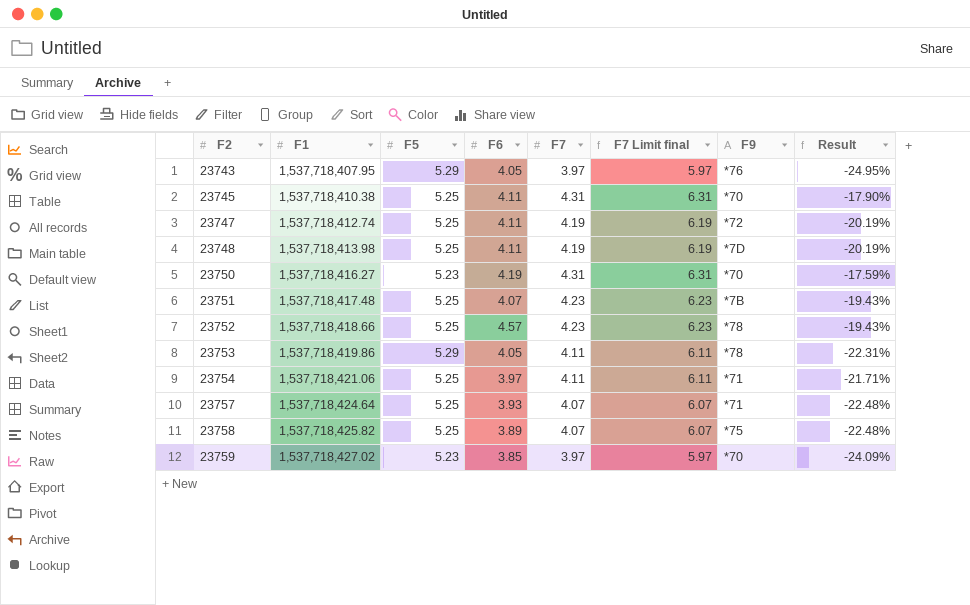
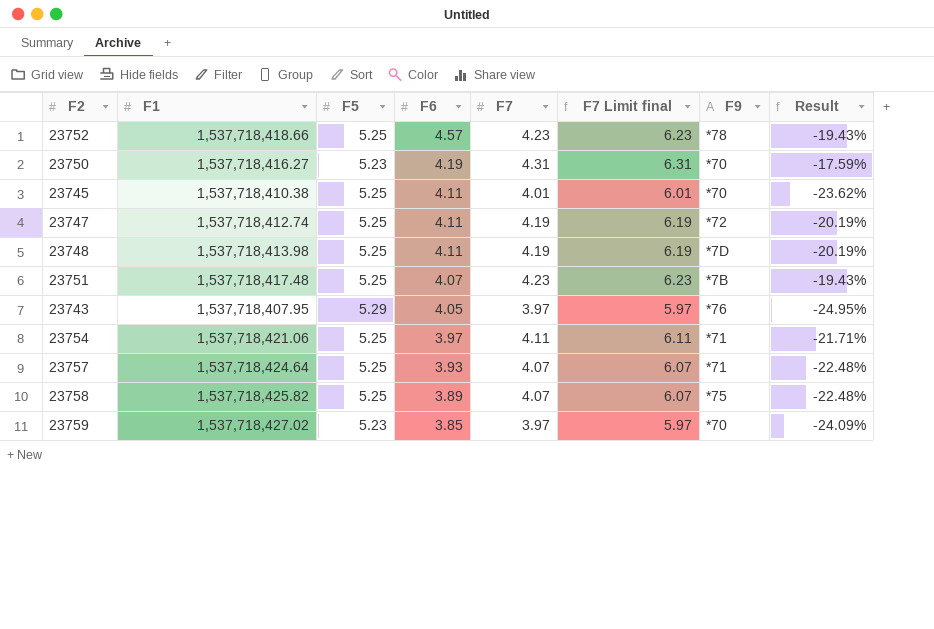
row order: F2 ascending -> F6 descending
row 23753: 1,537,718,419.86 | 5.29 | 4.05 | 4.11 | 6.11 | *78 | -22.31% -> none
23745 | F7: 4.31 -> 4.01
23745 | F7 Limit final: 6.31 -> 6.01
23745 | Result: -17.90% -> -23.62%

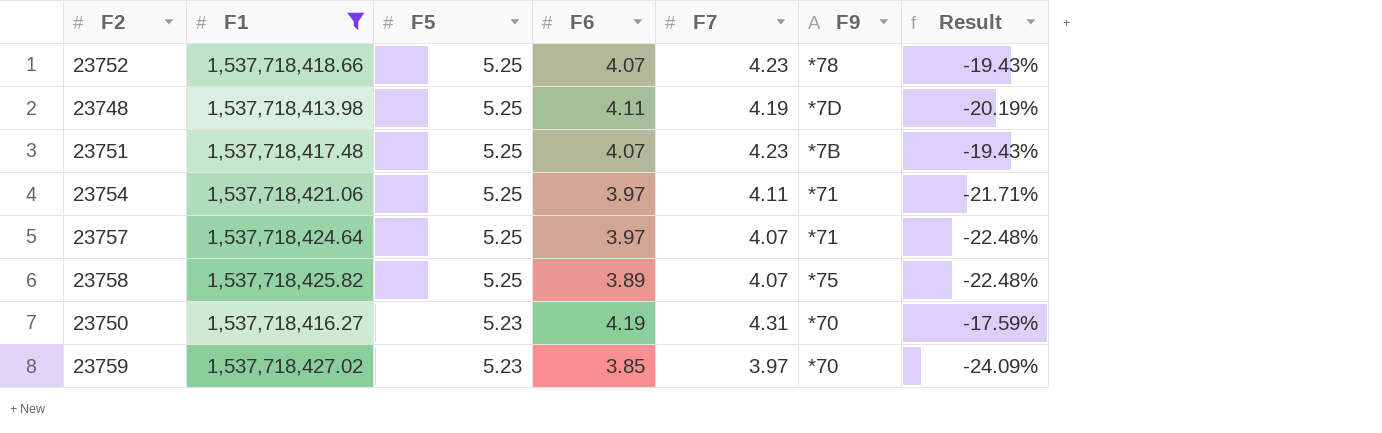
filter: none -> F1 >= 1,537,718,413.98
row order: F6 descending -> F5 descending
column F7 Limit final | formula: [F7] + 2 -> none
23752 | F6: 4.57 -> 4.07
23757 | F6: 3.93 -> 3.97

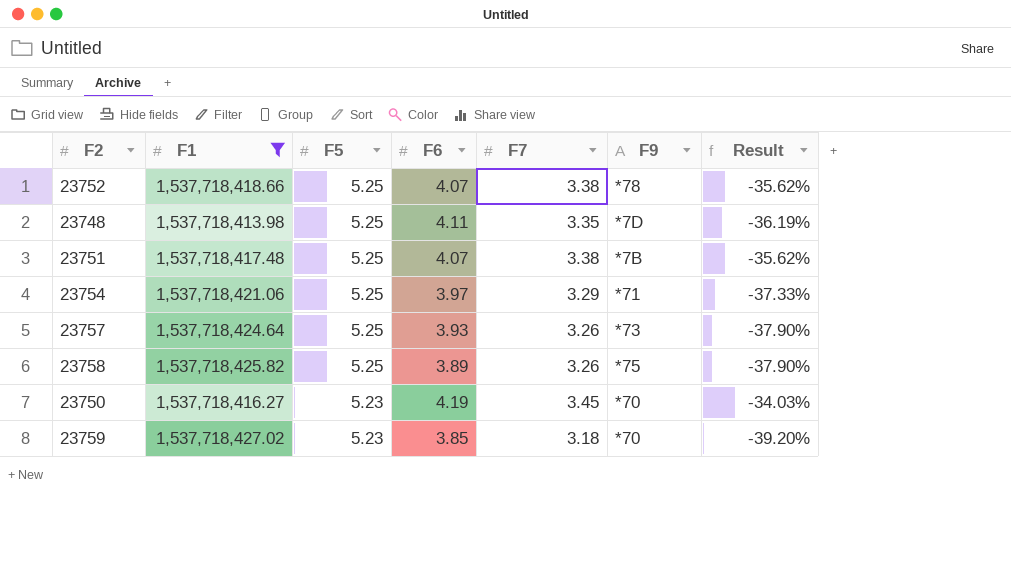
23752 | F7: 4.23 -> 3.38
23752 | Result: -19.43% -> -35.62%
23748 | F7: 4.19 -> 3.35
23748 | Result: -20.19% -> -36.19%
23751 | F7: 4.23 -> 3.38
23751 | Result: -19.43% -> -35.62%
23754 | F7: 4.11 -> 3.29
23754 | Result: -21.71% -> -37.33%
23757 | F6: 3.97 -> 3.93
23757 | F7: 4.07 -> 3.26
23757 | F9: *71 -> *73
23757 | Result: -22.48% -> -37.90%
23758 | F7: 4.07 -> 3.26
23758 | Result: -22.48% -> -37.90%
23750 | F7: 4.31 -> 3.45
23750 | Result: -17.59% -> -34.03%
23759 | F7: 3.97 -> 3.18
23759 | Result: -24.09% -> -39.20%

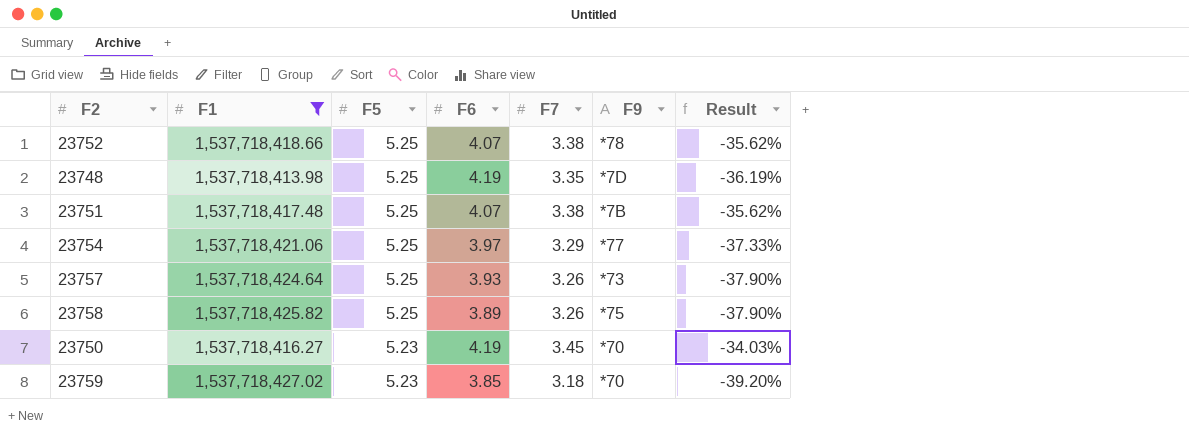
23748 | F6: 4.11 -> 4.19
23754 | F9: *71 -> *77

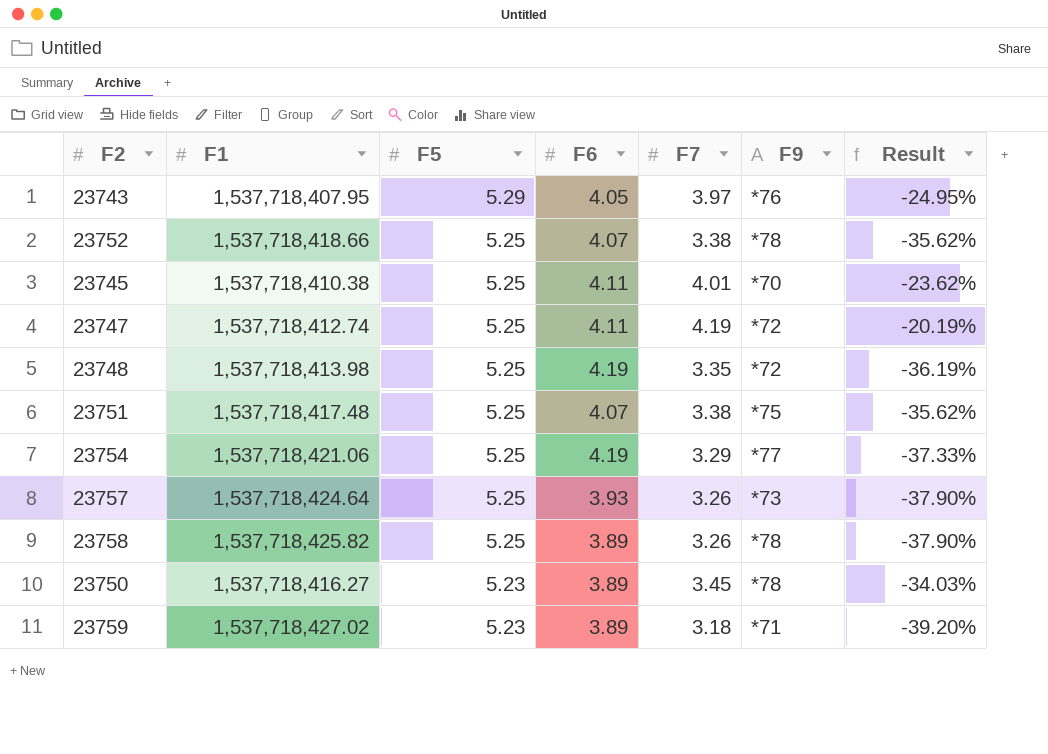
filter: F1 >= 1,537,718,413.98 -> none
23748 | F9: *7D -> *72
23751 | F9: *7B -> *75
23754 | F6: 3.97 -> 4.19
23758 | F9: *75 -> *78
23750 | F6: 4.19 -> 3.89
23750 | F9: *70 -> *78
23759 | F6: 3.85 -> 3.89
23759 | F9: *70 -> *71

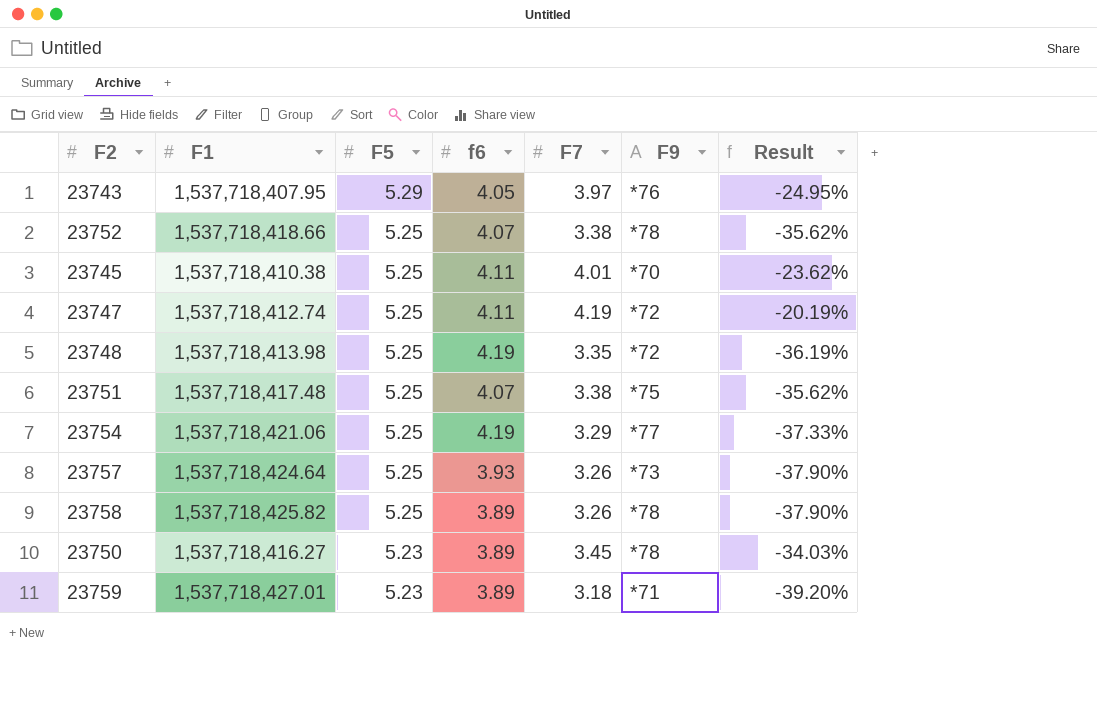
column name: F6 -> f6
23759 | F1: 1,537,718,427.02 -> 1,537,718,427.01

